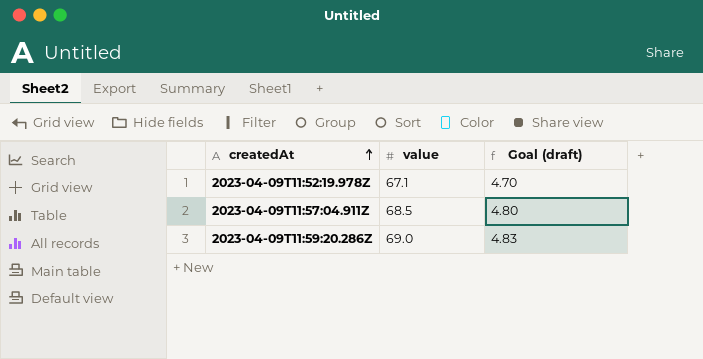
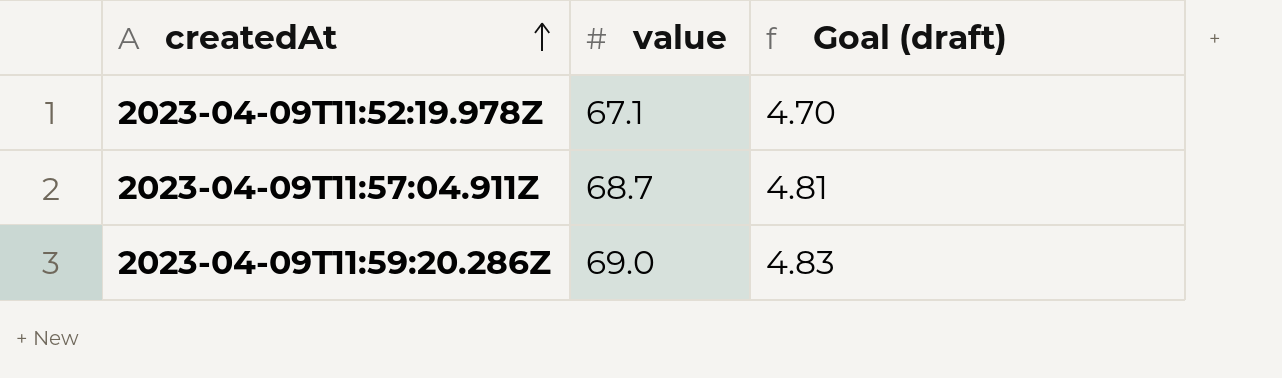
2023-04-09T11:57:04.911Z | value: 68.5 -> 68.7
2023-04-09T11:57:04.911Z | Goal (draft): 4.80 -> 4.81

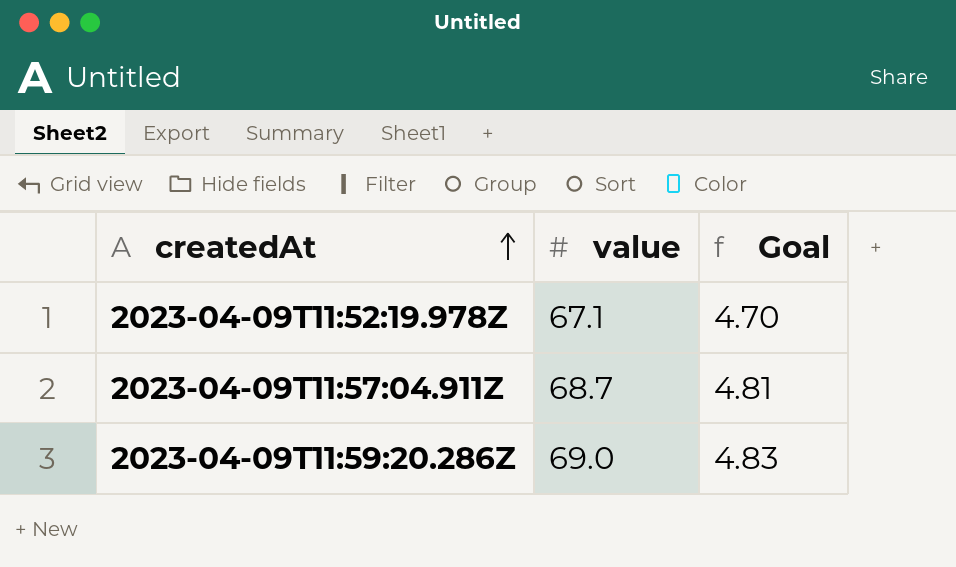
column name: Goal (draft) -> Goal

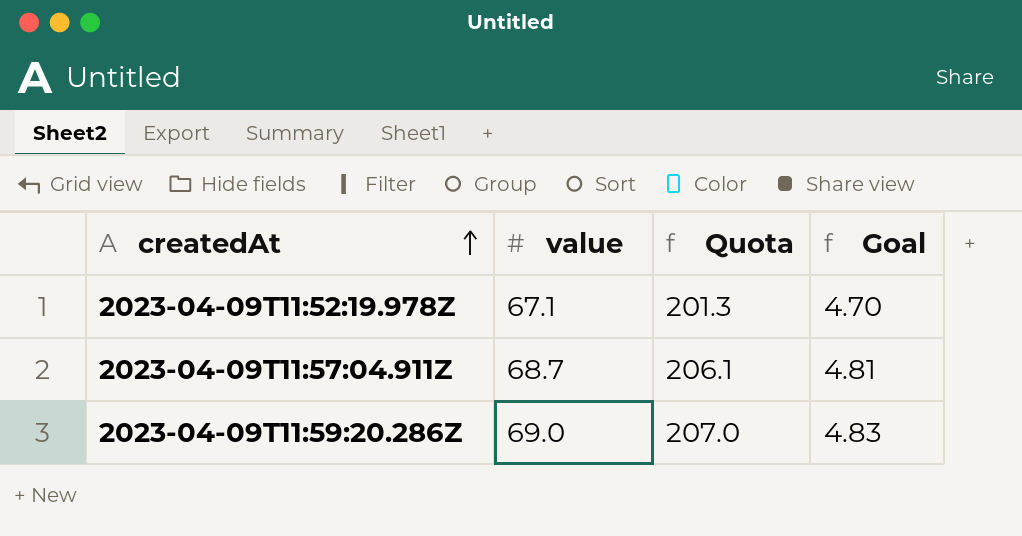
column Quota | formula: none -> [value] * 3

